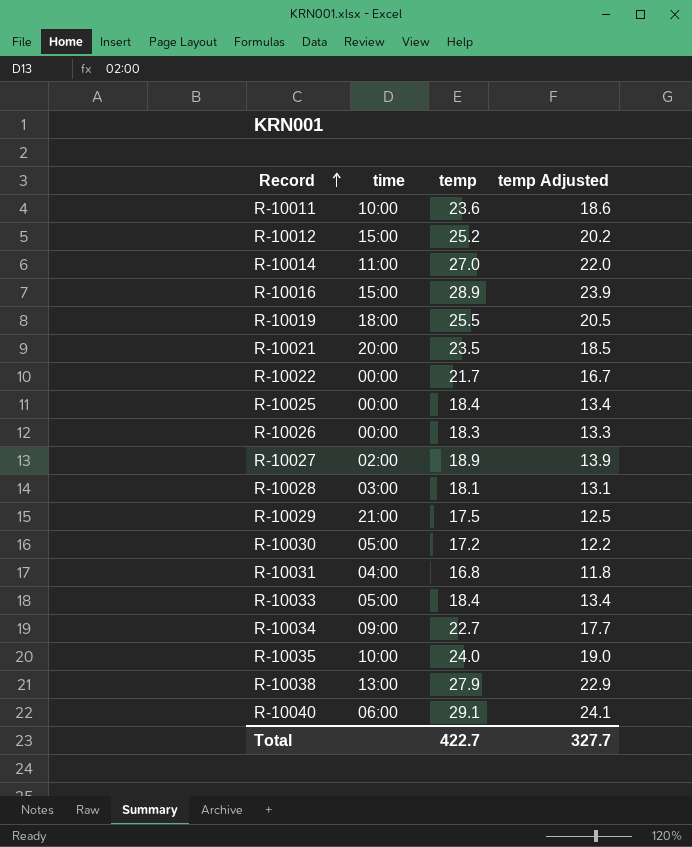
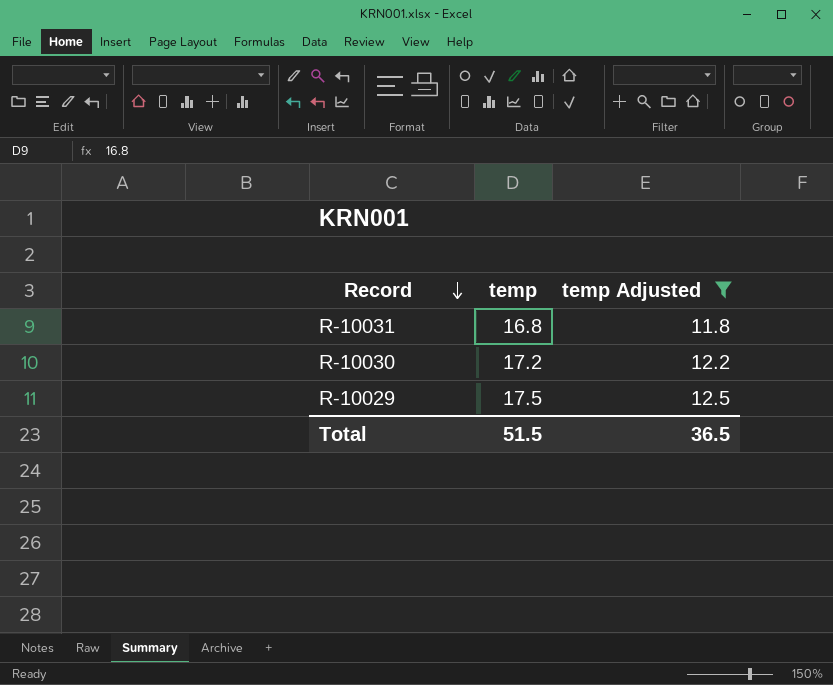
filter: none -> temp Adjusted <= 12.5
row order: Record ascending -> Record descending
column time | position: 2 -> none
Total | temp: 422.7 -> 51.5
Total | temp Adjusted: 327.7 -> 36.5

